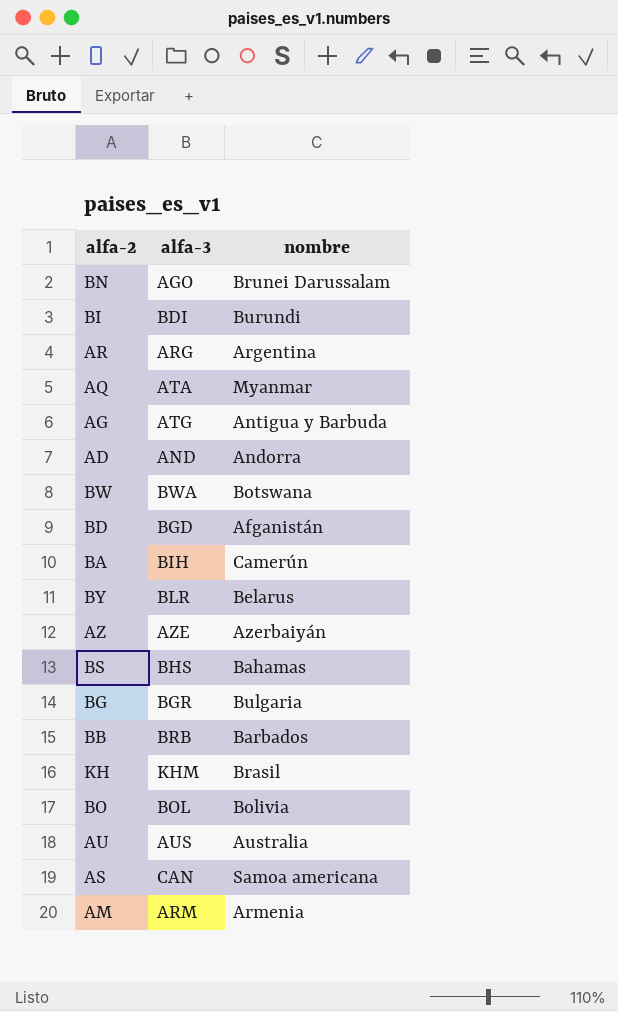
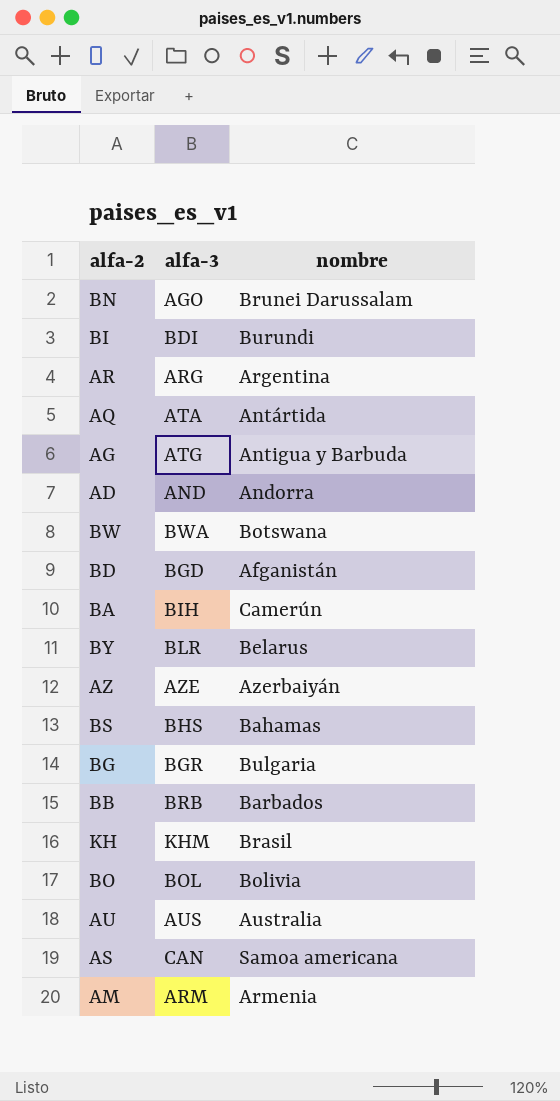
AQ | nombre: Myanmar -> Antártida

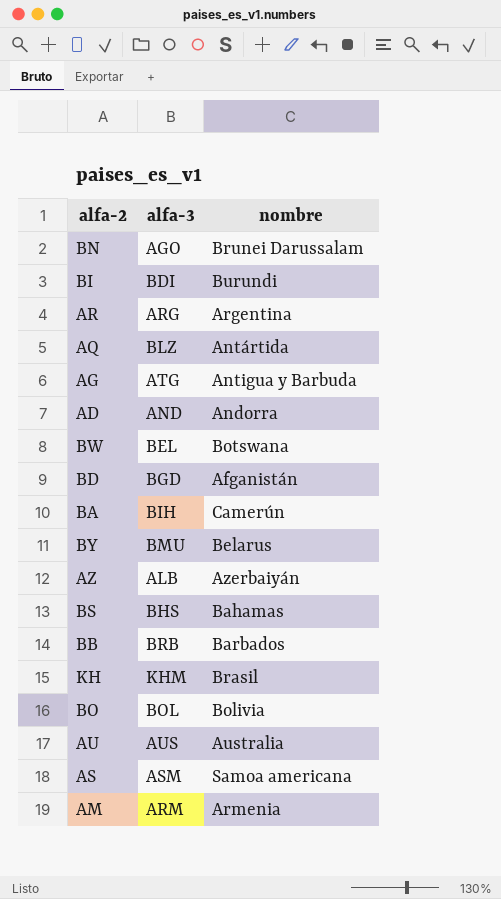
row BG: BGR | Bulgaria -> none
AQ | alfa-3: ATA -> BLZ
BW | alfa-3: BWA -> BEL
BY | alfa-3: BLR -> BMU
AZ | alfa-3: AZE -> ALB
AS | alfa-3: CAN -> ASM

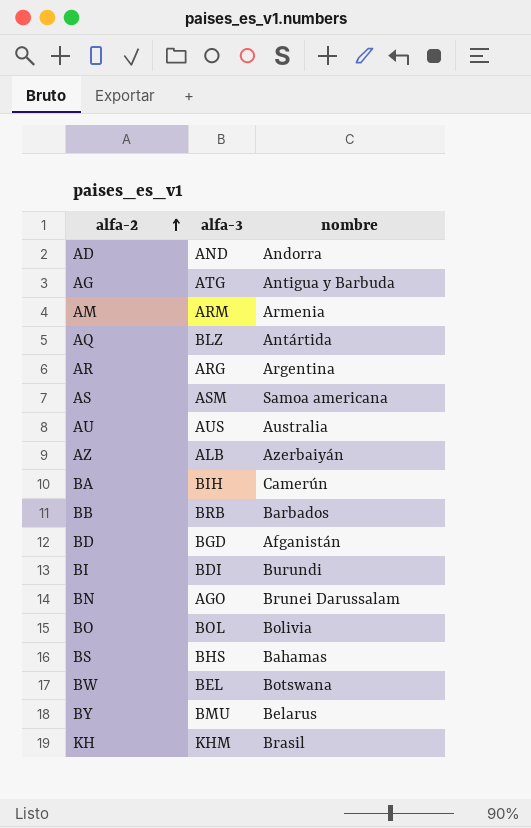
row order: none -> alfa-2 ascending

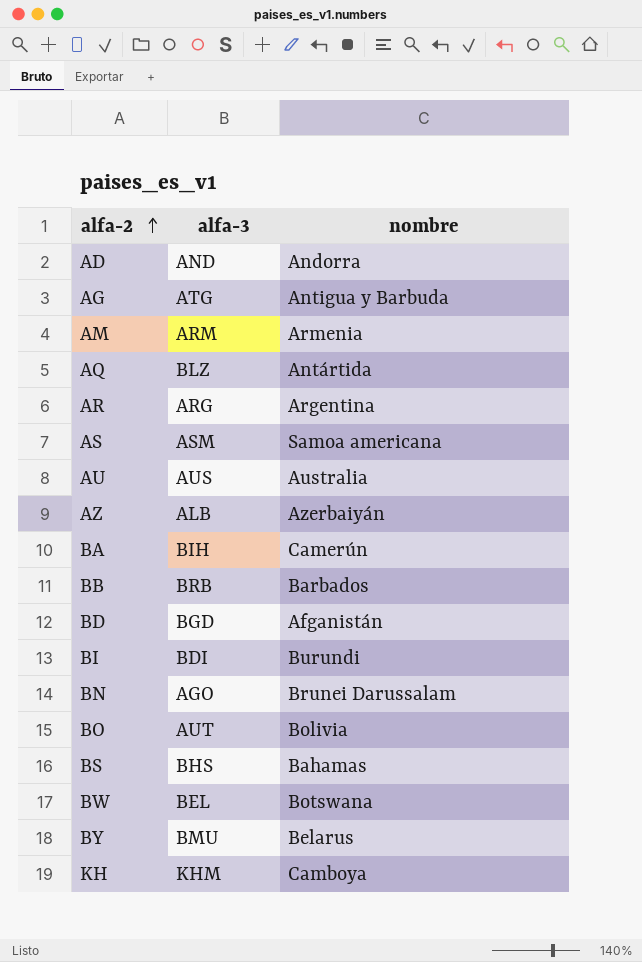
BO | alfa-3: BOL -> AUT
KH | nombre: Brasil -> Camboya

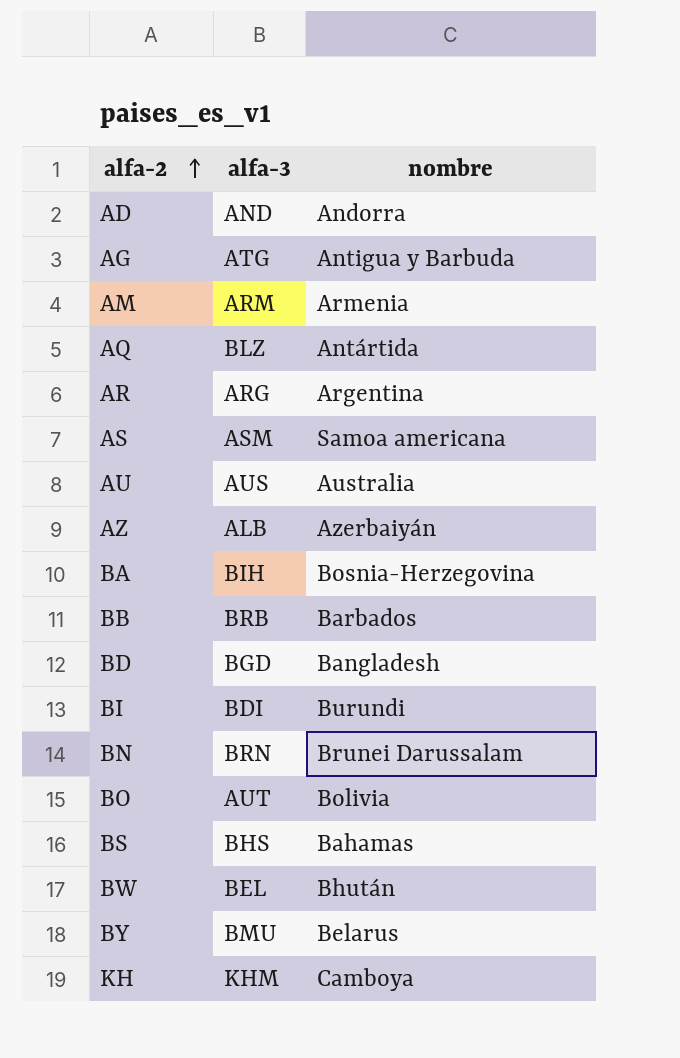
BA | nombre: Camerún -> Bosnia-Herzegovina
BD | nombre: Afganistán -> Bangladesh
BN | alfa-3: AGO -> BRN
BW | nombre: Botswana -> Bhután

